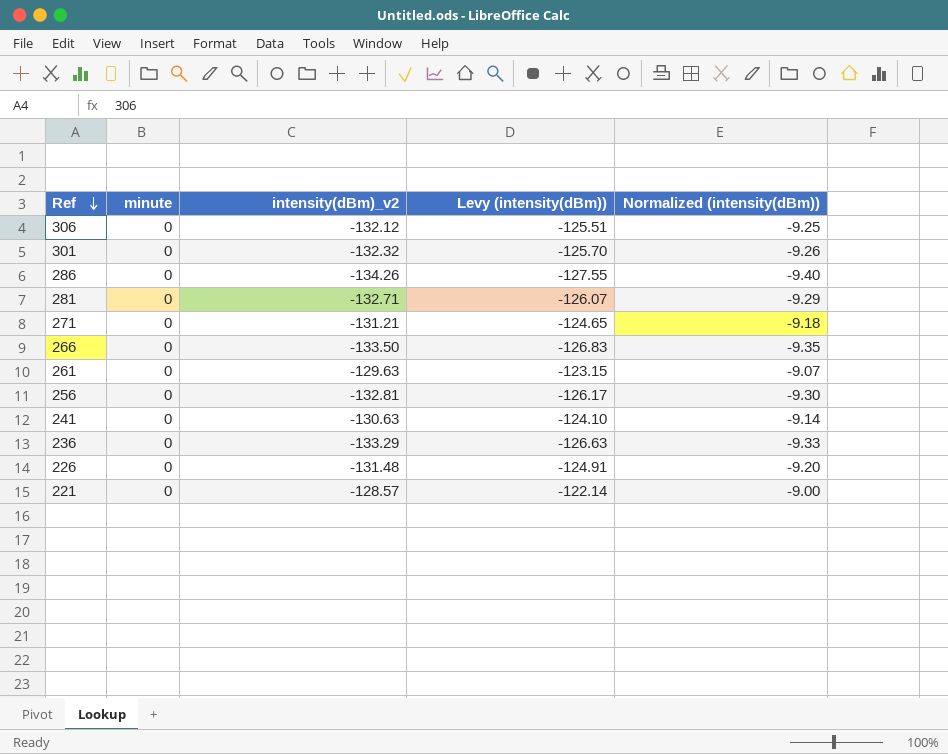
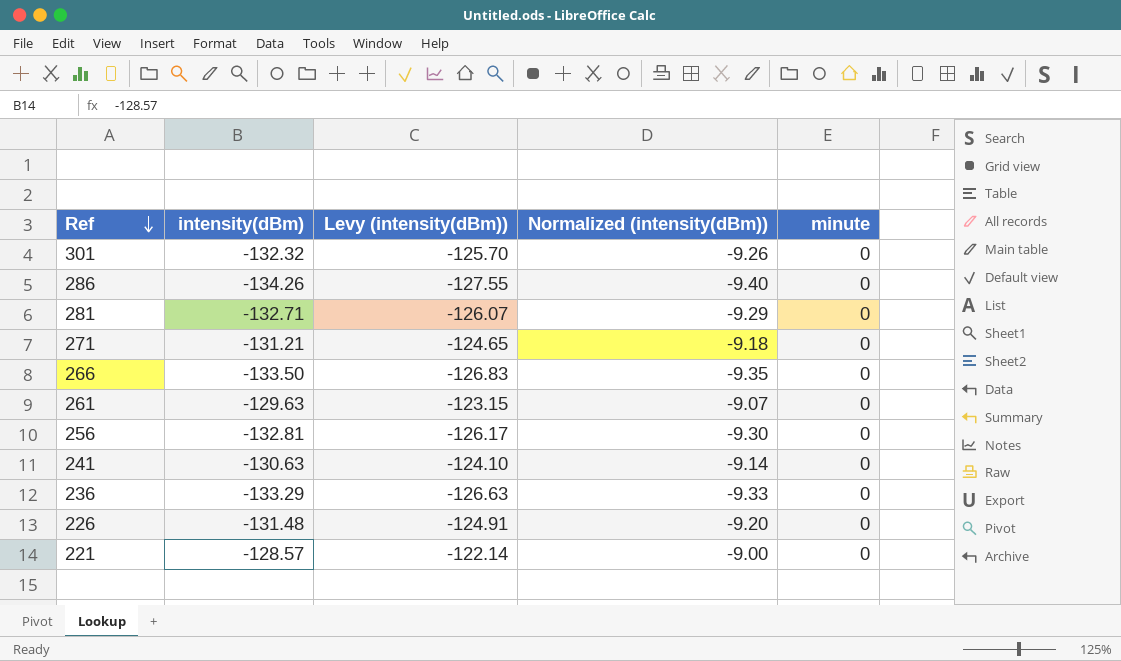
column name: intensity(dBm)_v2 -> intensity(dBm)
column minute | position: 2 -> 5
row 306: 0 | -132.12 | -125.51 | -9.25 -> none

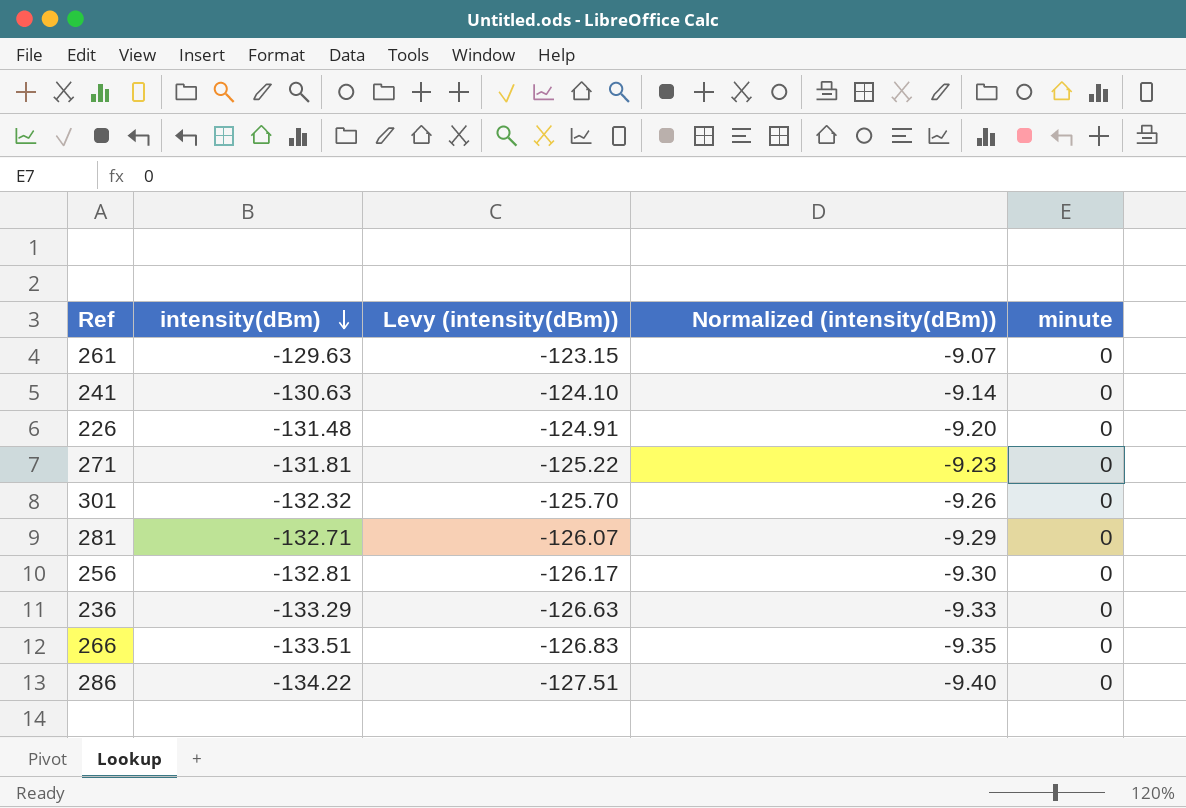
row order: Ref descending -> intensity(dBm) descending
row 221: -128.57 | -122.14 | -9.00 | 0 -> none
271 | intensity(dBm): -131.21 -> -131.81
271 | Levy (intensity(dBm)): -124.65 -> -125.22
271 | Normalized (intensity(dBm)): -9.18 -> -9.23
266 | intensity(dBm): -133.50 -> -133.51
286 | intensity(dBm): -134.26 -> -134.22
286 | Levy (intensity(dBm)): -127.55 -> -127.51

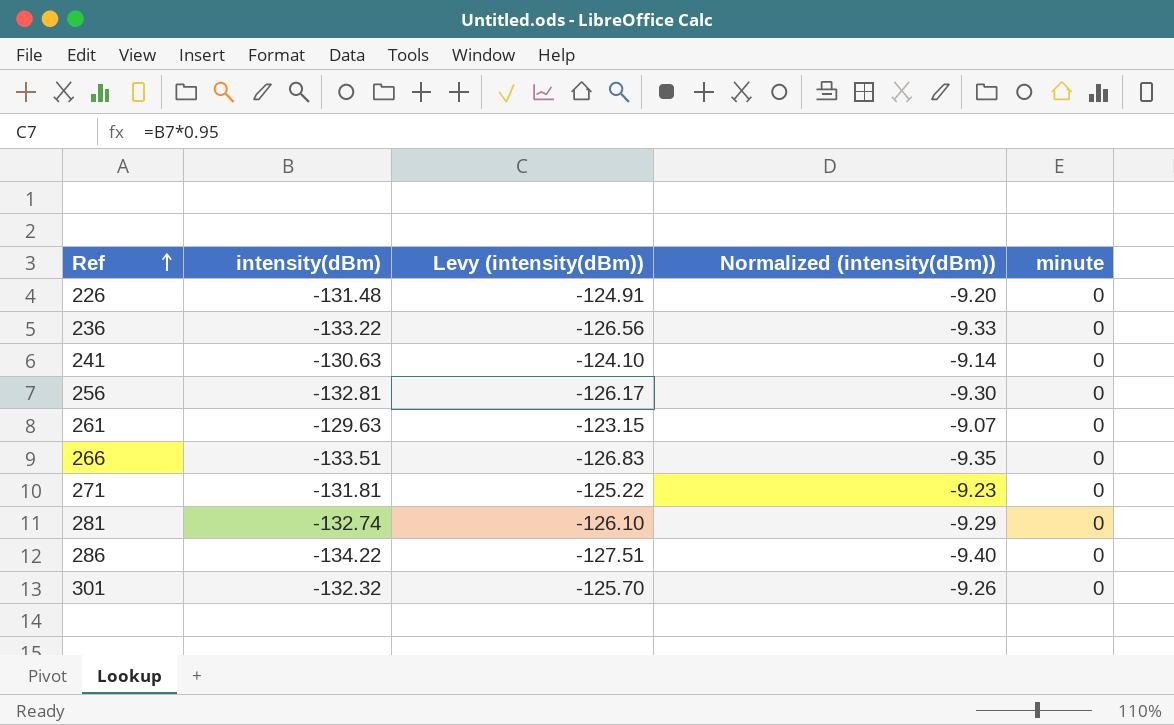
row order: intensity(dBm) descending -> Ref ascending
236 | intensity(dBm): -133.29 -> -133.22
236 | Levy (intensity(dBm)): -126.63 -> -126.56
281 | intensity(dBm): -132.71 -> -132.74
281 | Levy (intensity(dBm)): -126.07 -> -126.10

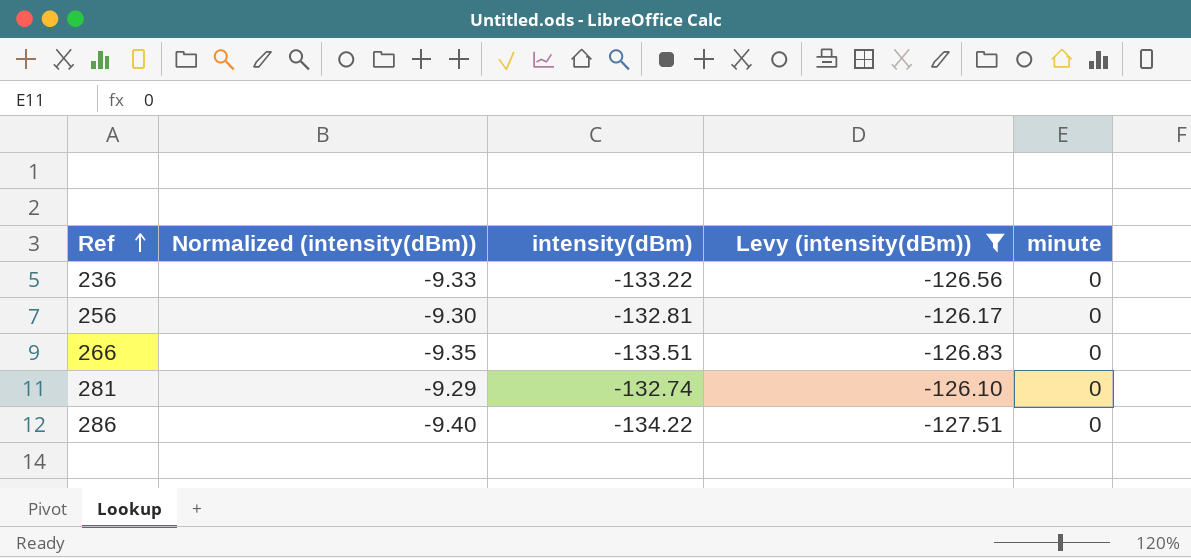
filter: none -> Levy (intensity(dBm)) <= -126.10
column Normalized (intensity(dBm)) | position: 4 -> 2

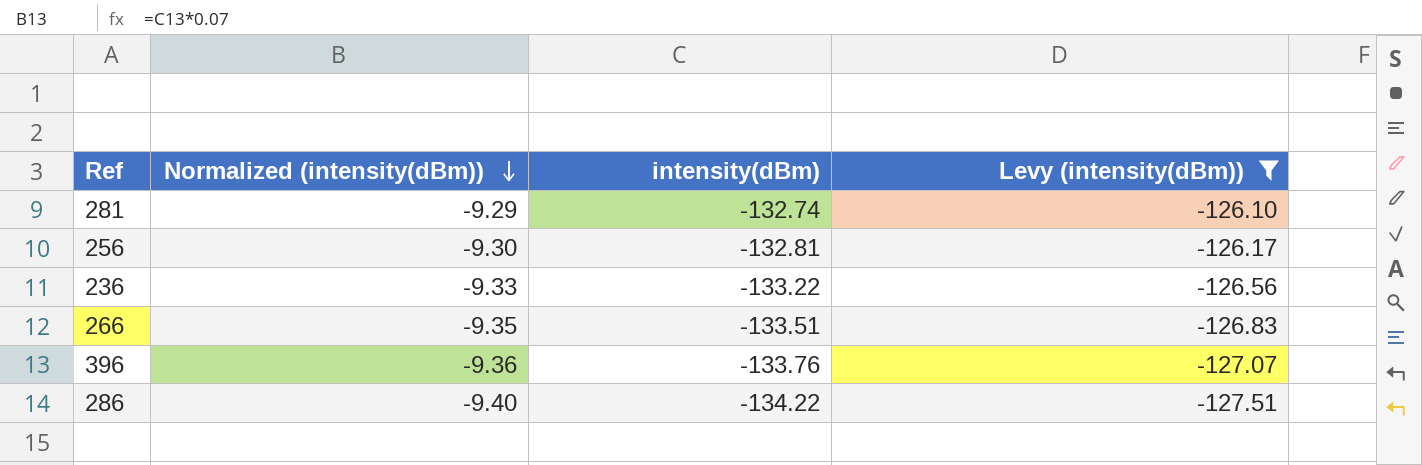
row order: Ref ascending -> Normalized (intensity(dBm)) descending
column minute | position: 5 -> none
row 396: none -> -9.36 | -133.76 | -127.07

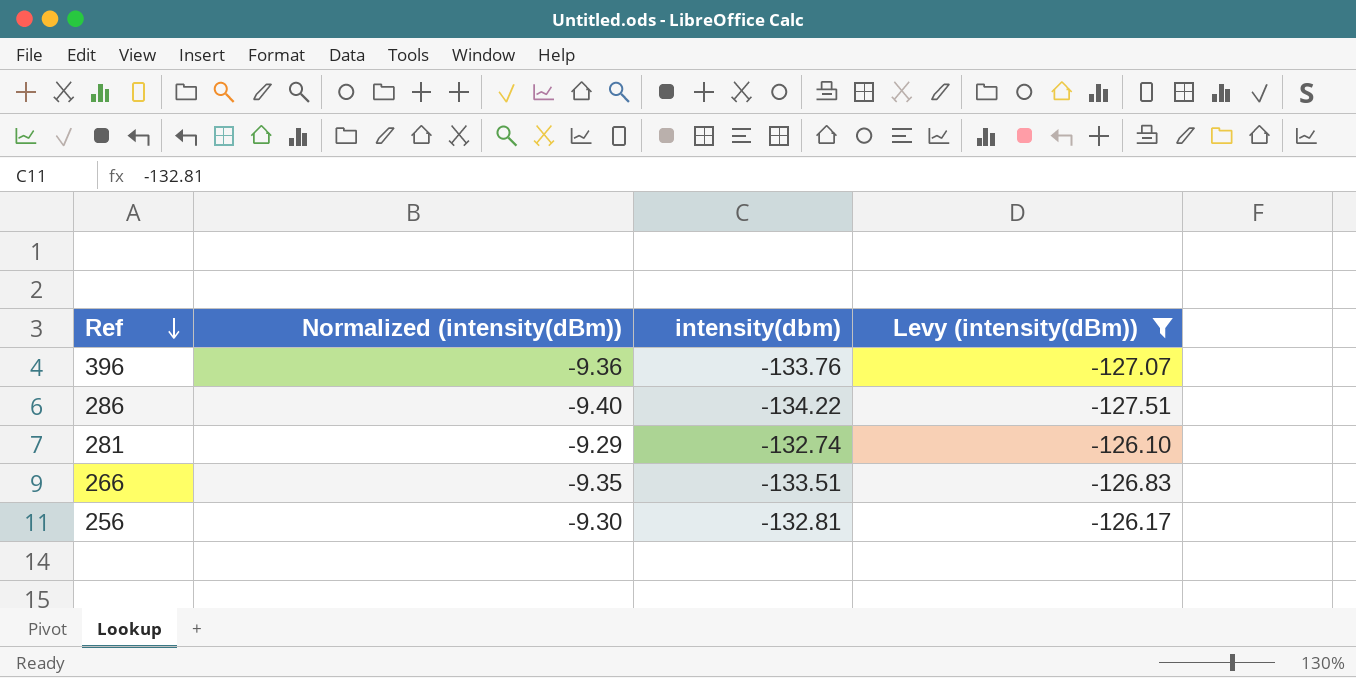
row order: Normalized (intensity(dBm)) descending -> Ref descending
column name: intensity(dBm) -> intensity(dbm)
row 236: -9.33 | -133.22 | -126.56 -> none

